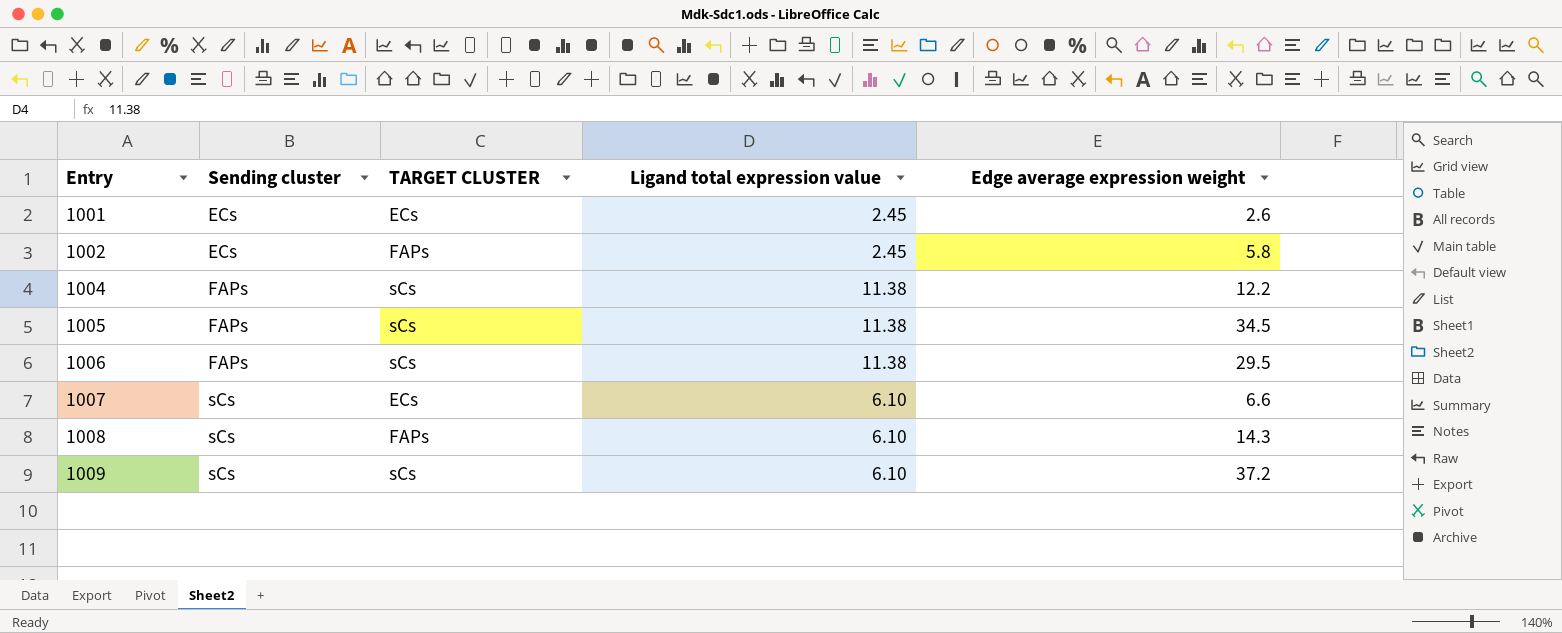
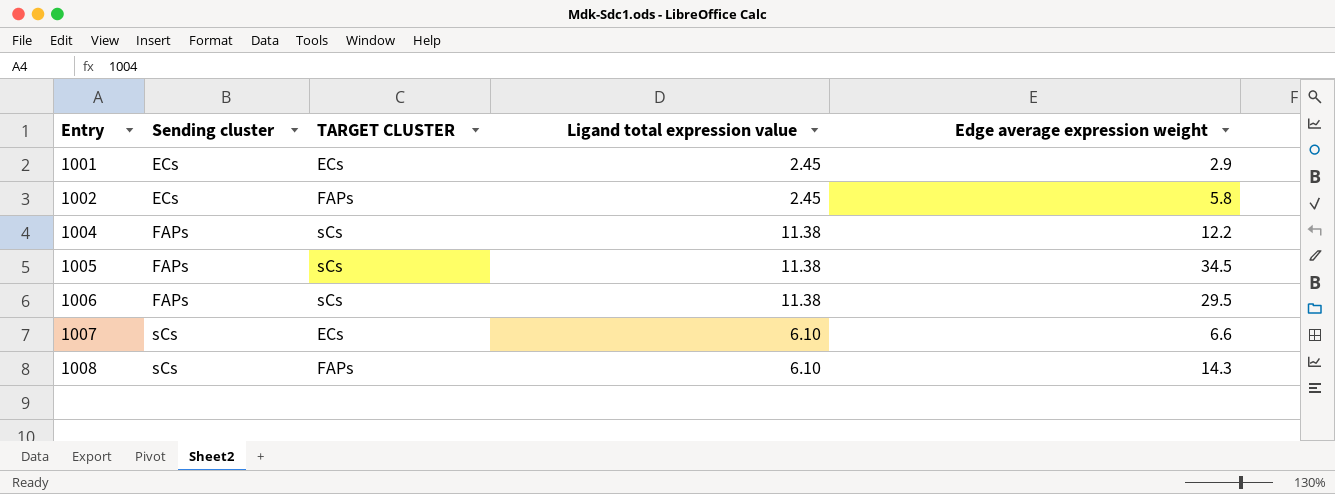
row 1009: sCs | sCs | 6.10 | 37.2 -> none
1001 | Edge average expression weight: 2.6 -> 2.9

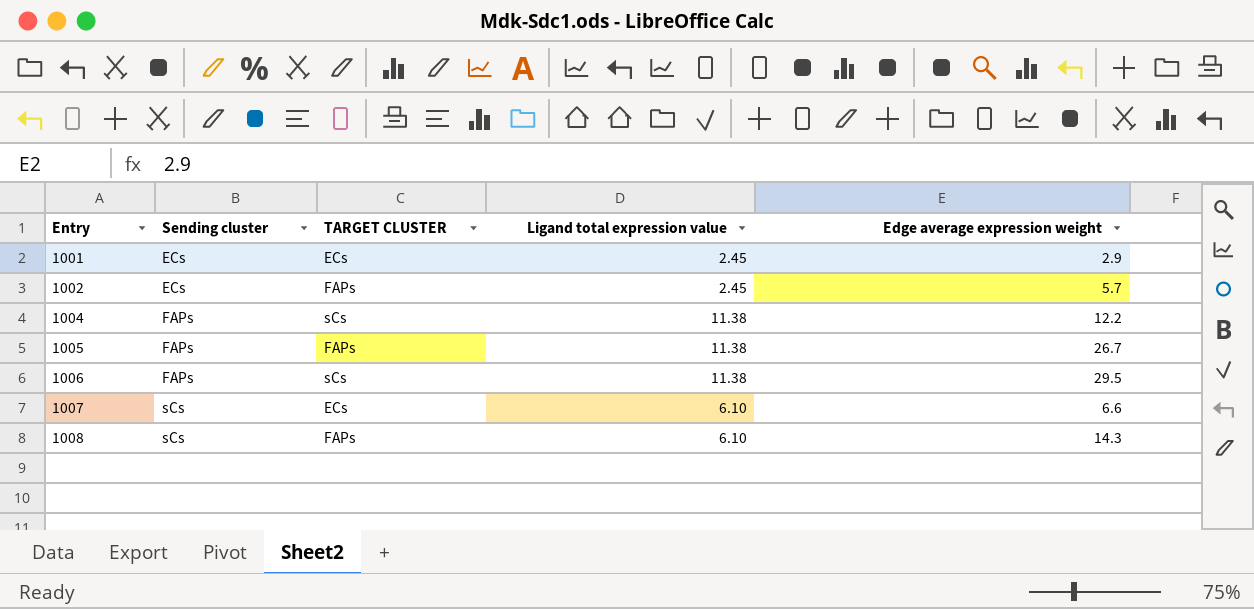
1002 | Edge average expression weight: 5.8 -> 5.7
1005 | TARGET CLUSTER: sCs -> FAPs
1005 | Edge average expression weight: 34.5 -> 26.7

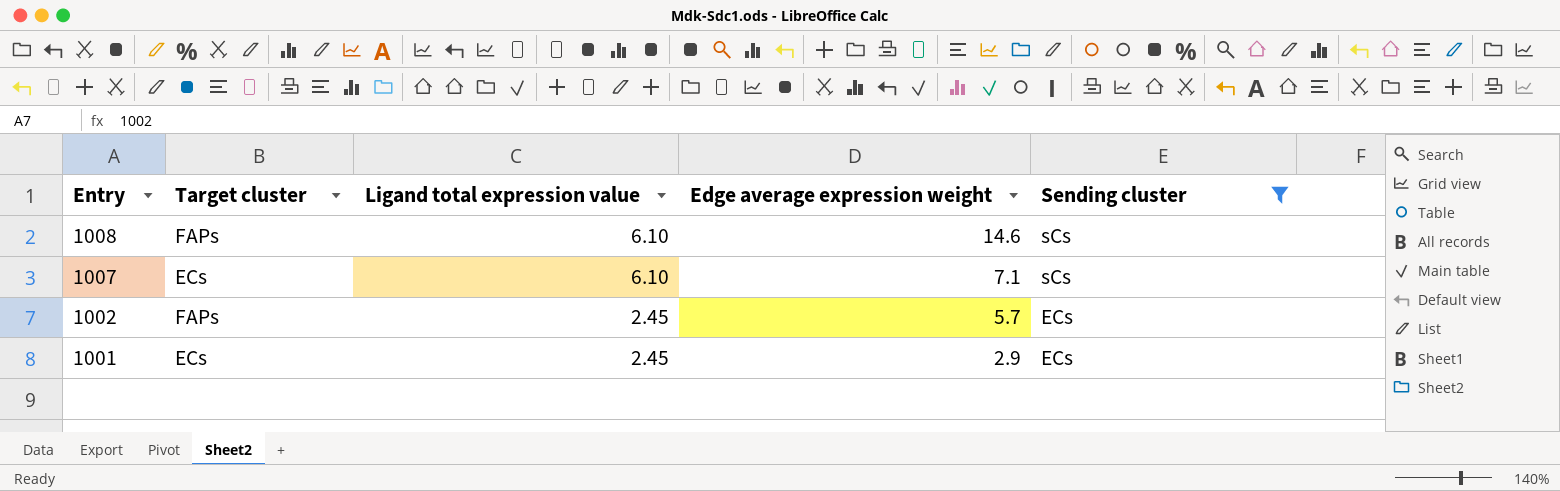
filter: none -> Sending cluster != FAPs
row order: Entry ascending -> Entry descending
column name: TARGET CLUSTER -> Target cluster
column Sending cluster | position: 2 -> 5
1008 | Edge average expression weight: 14.3 -> 14.6
1007 | Edge average expression weight: 6.6 -> 7.1

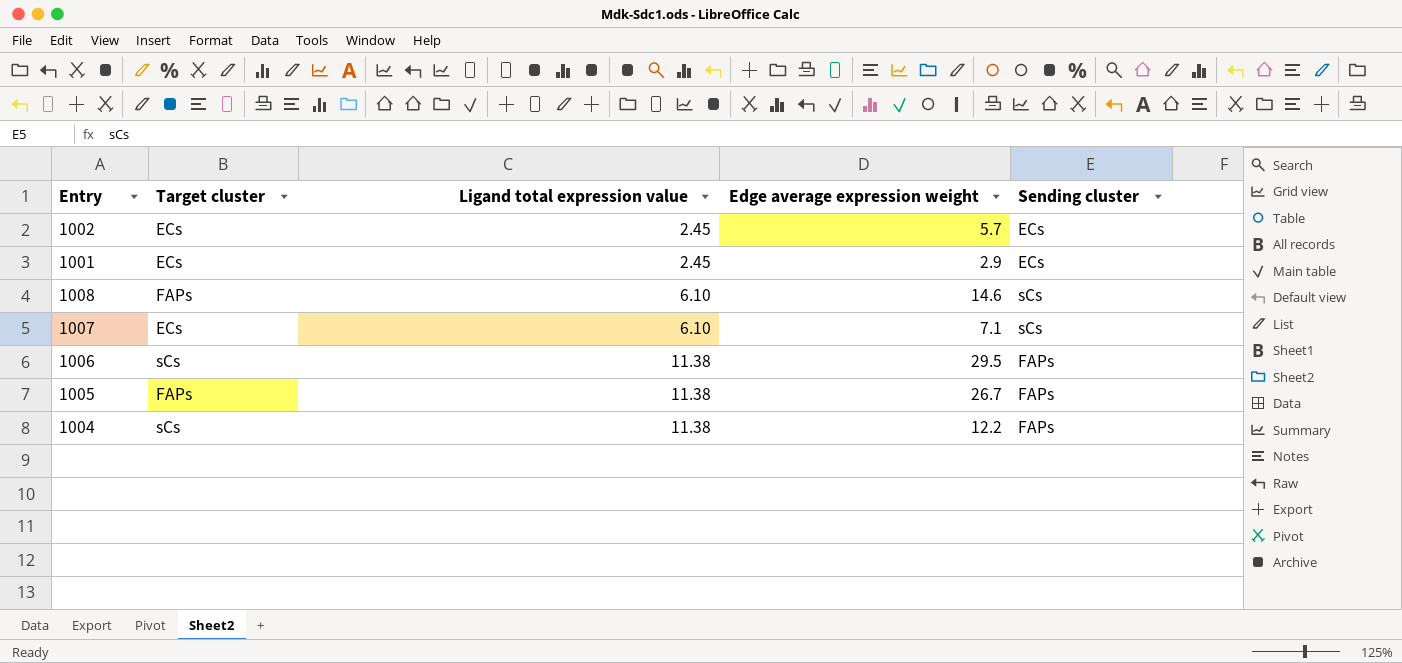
filter: Sending cluster != FAPs -> none
row order: Entry descending -> Ligand total expression value ascending
1002 | Target cluster: FAPs -> ECs

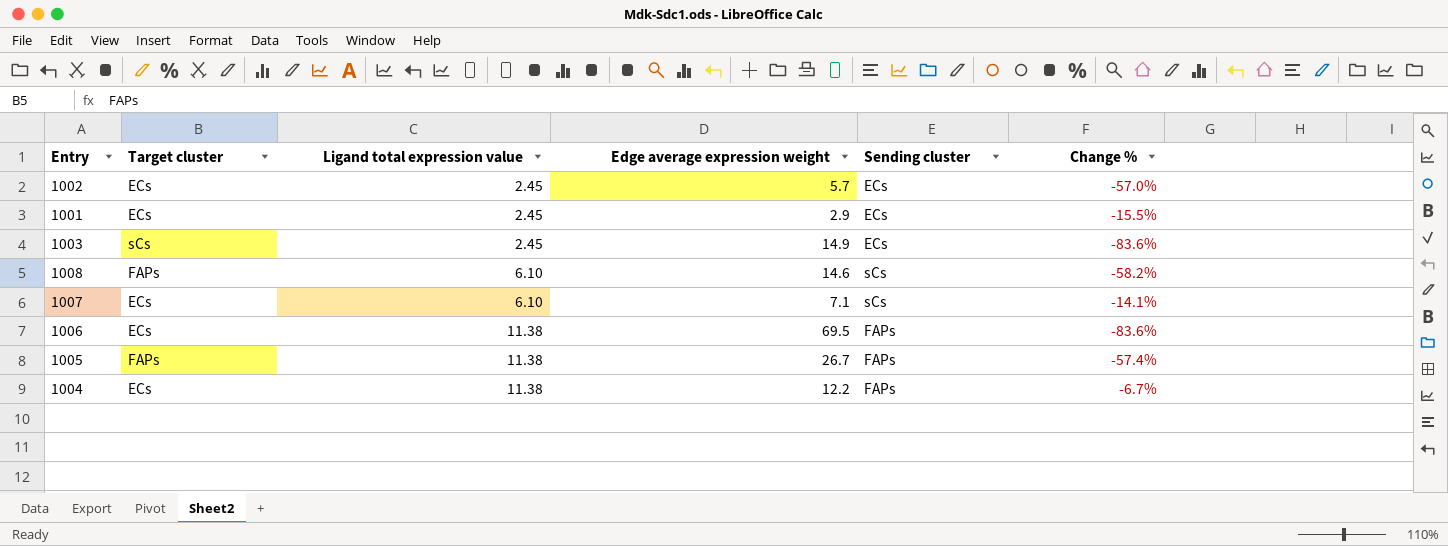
column Change % | formula: none -> ([Ligand total expression value] - [Edge average expression weight]) / [Edge average expression weight]
row 1003: none -> sCs | 2.45 | 14.9 | ECs | -83.6%
1006 | Target cluster: sCs -> ECs
1006 | Edge average expression weight: 29.5 -> 69.5
1004 | Target cluster: sCs -> ECs

